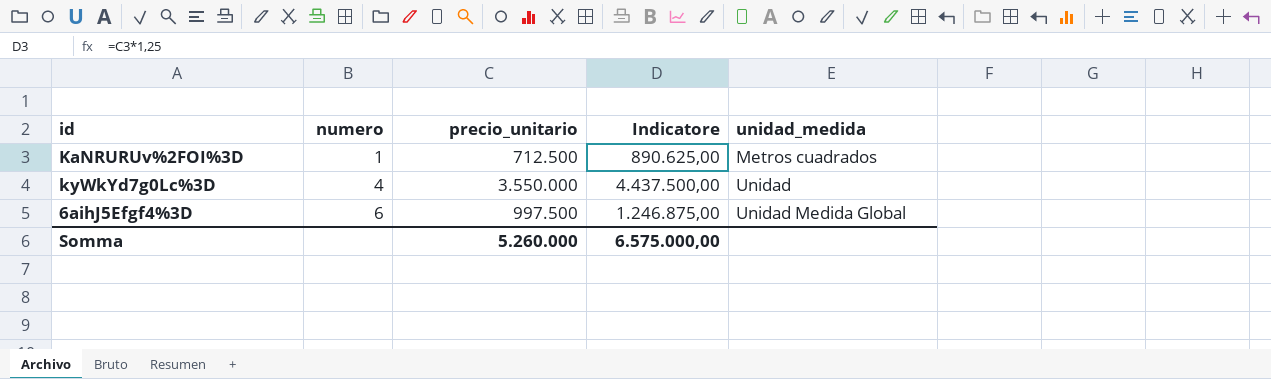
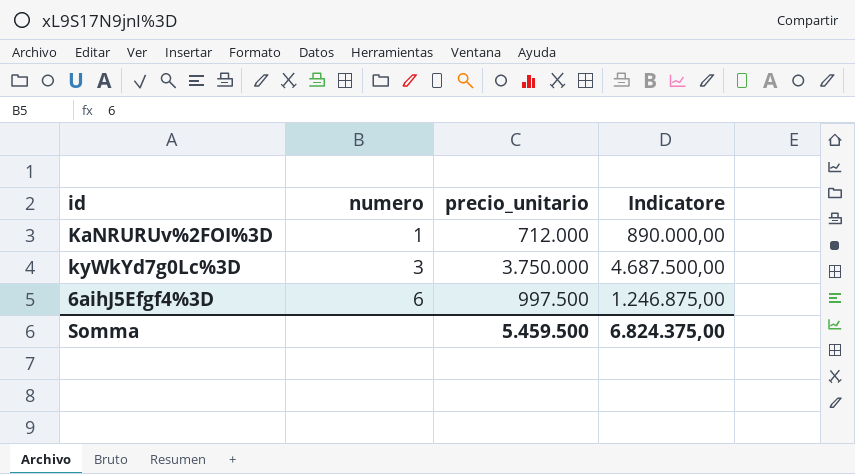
column unidad_medida | position: 5 -> none
KaNRURUv%2FOI%3D | precio_unitario: 712.500 -> 712.000
KaNRURUv%2FOI%3D | Indicatore: 890.625,00 -> 890.000,00
kyWkYd7g0Lc%3D | numero: 4 -> 3
kyWkYd7g0Lc%3D | precio_unitario: 3.550.000 -> 3.750.000
kyWkYd7g0Lc%3D | Indicatore: 4.437.500,00 -> 4.687.500,00
Somma | precio_unitario: 5.260.000 -> 5.459.500
Somma | Indicatore: 6.575.000,00 -> 6.824.375,00

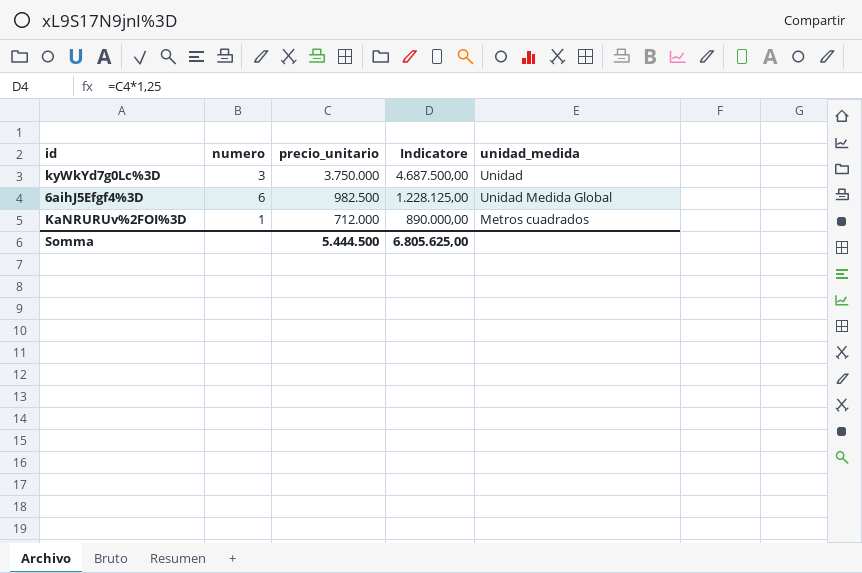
row order: numero ascending -> precio_unitario descending
column unidad_medida | position: none -> 5
6aihJ5Efgf4%3D | precio_unitario: 997.500 -> 982.500
6aihJ5Efgf4%3D | Indicatore: 1.246.875,00 -> 1.228.125,00
Somma | precio_unitario: 5.459.500 -> 5.444.500
Somma | Indicatore: 6.824.375,00 -> 6.805.625,00

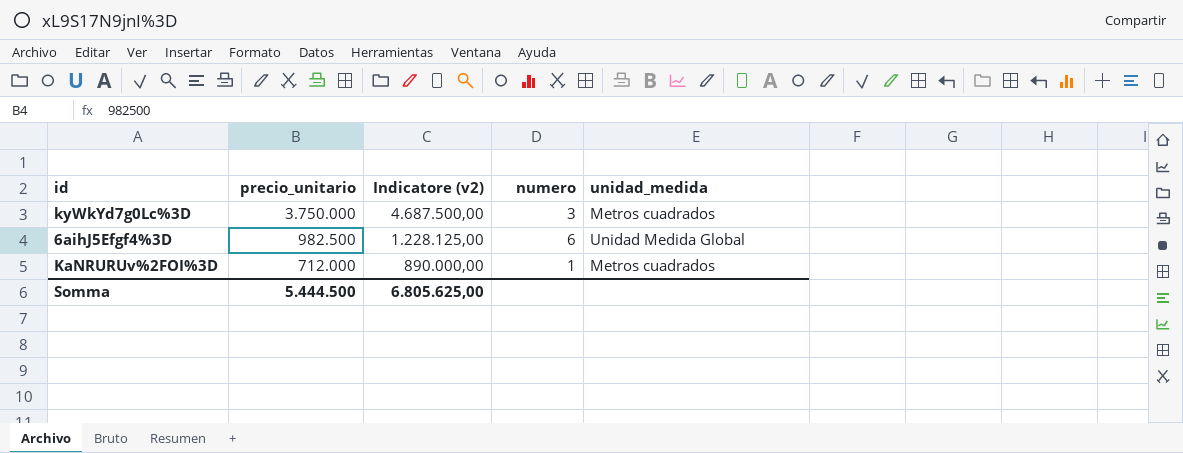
column name: Indicatore -> Indicatore (v2)
column numero | position: 2 -> 4
kyWkYd7g0Lc%3D | unidad_medida: Unidad -> Metros cuadrados

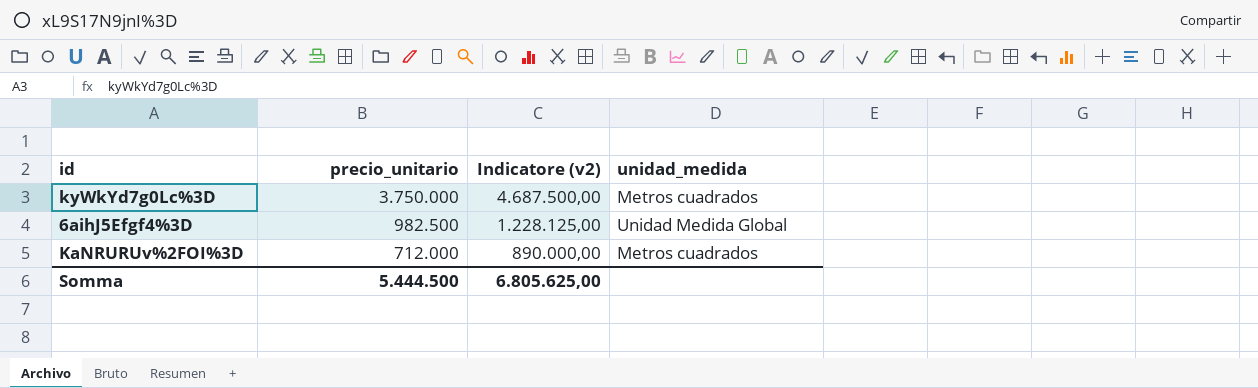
column numero | position: 4 -> none

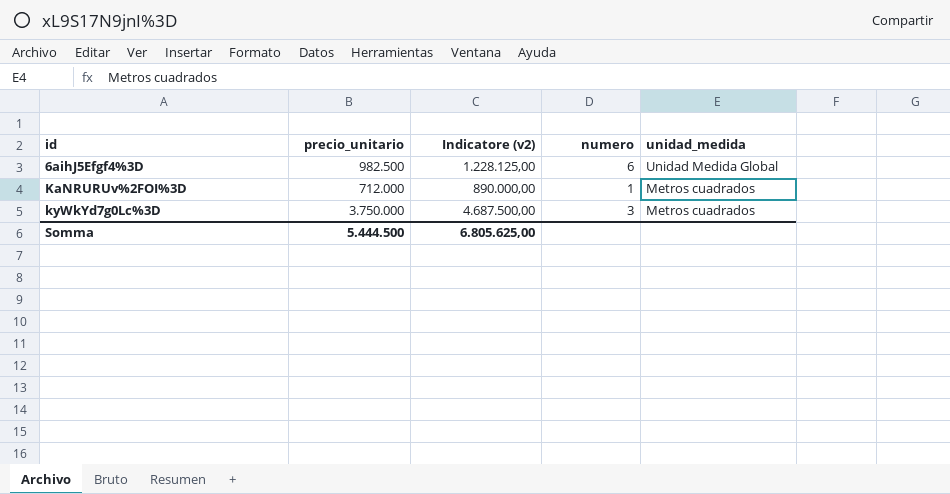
row order: precio_unitario descending -> id ascending
column numero | position: none -> 4

